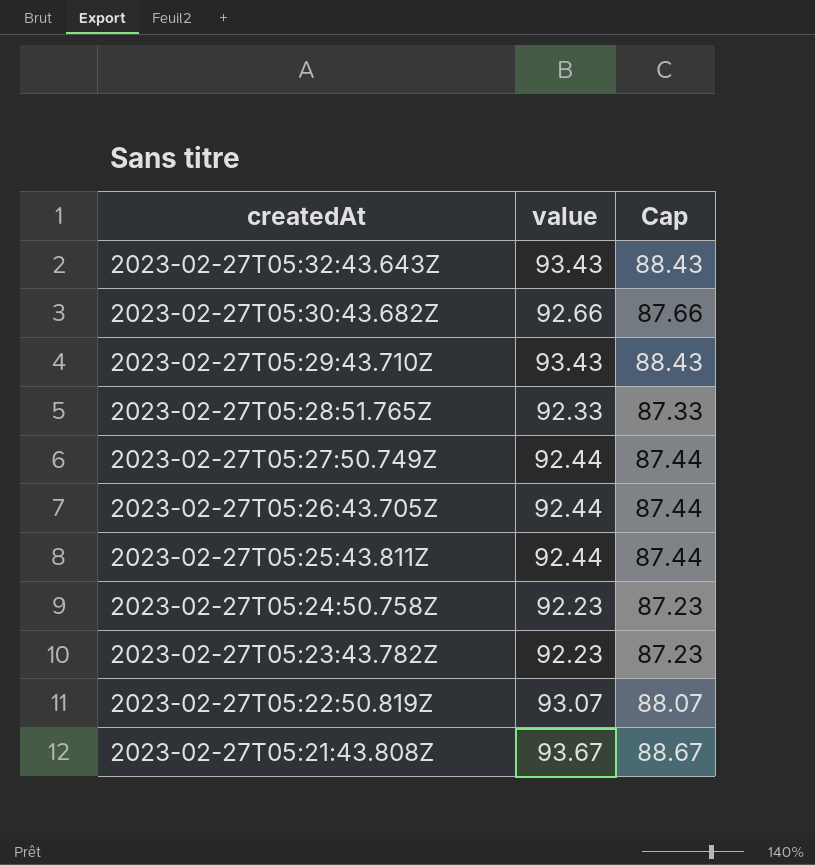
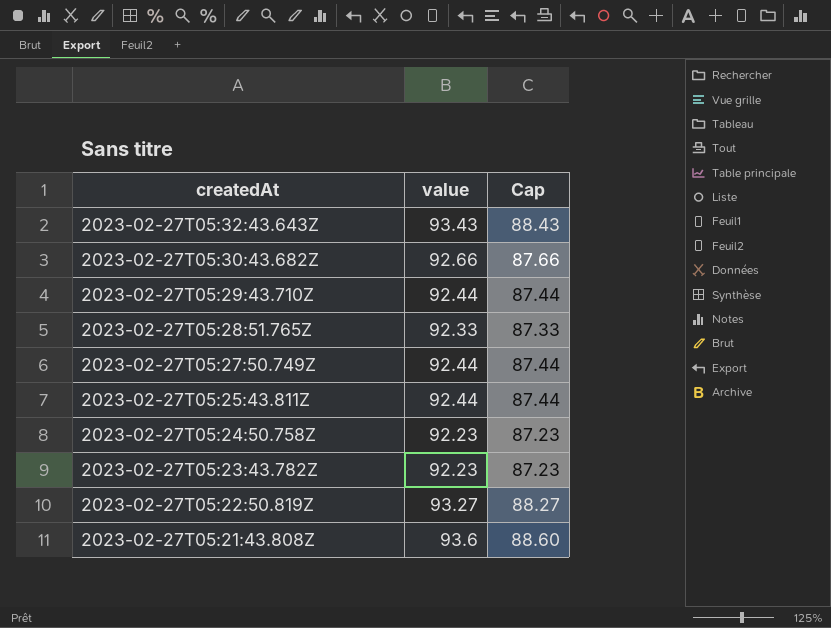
row 2023-02-27T05:26:43.705Z: 92.44 | 87.44 -> none
2023-02-27T05:29:43.710Z | value: 93.43 -> 92.44
2023-02-27T05:29:43.710Z | Cap: 88.43 -> 87.44
2023-02-27T05:22:50.819Z | value: 93.07 -> 93.27
2023-02-27T05:22:50.819Z | Cap: 88.07 -> 88.27
2023-02-27T05:21:43.808Z | value: 93.67 -> 93.6
2023-02-27T05:21:43.808Z | Cap: 88.67 -> 88.60

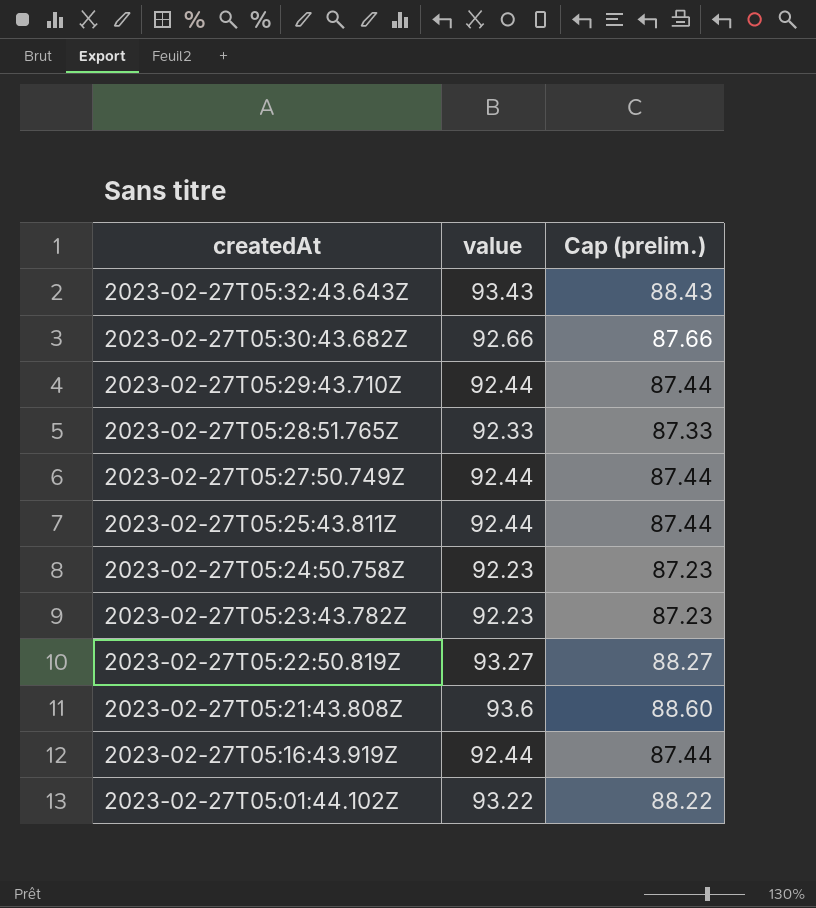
column name: Cap -> Cap (prelim.)
row 2023-02-27T05:16:43.919Z: none -> 92.44 | 87.44
row 2023-02-27T05:01:44.102Z: none -> 93.22 | 88.22

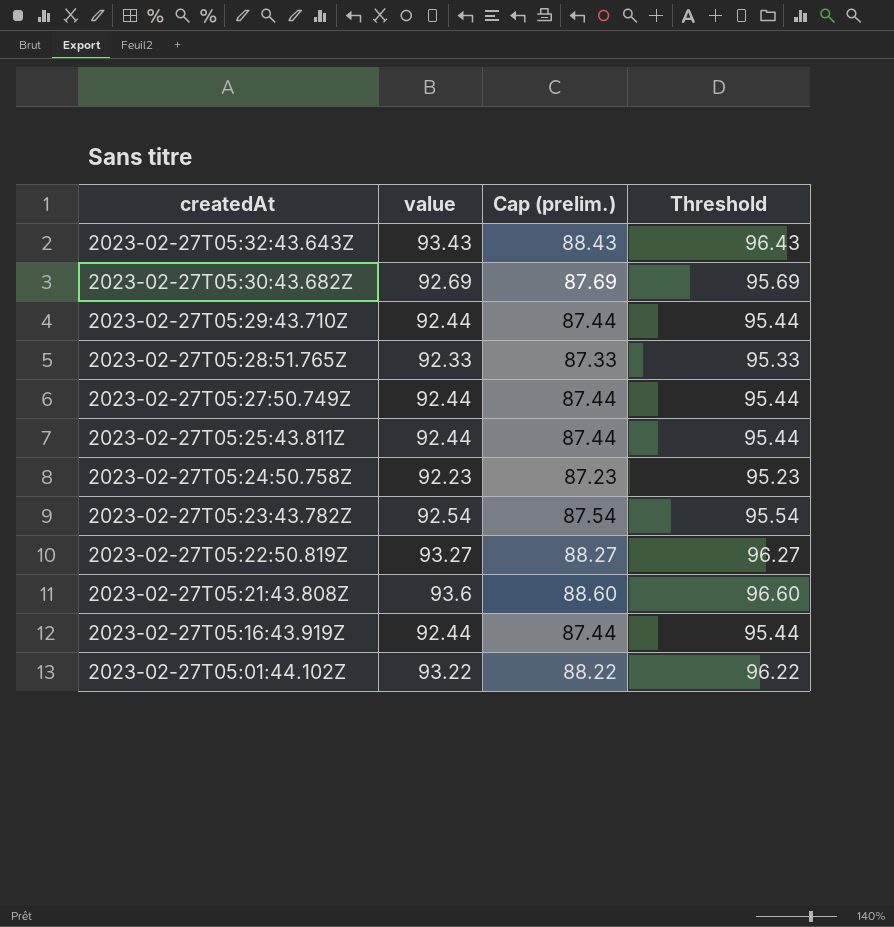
column Threshold | formula: none -> [value] + 3
2023-02-27T05:30:43.682Z | value: 92.66 -> 92.69
2023-02-27T05:30:43.682Z | Cap (prelim.): 87.66 -> 87.69
2023-02-27T05:23:43.782Z | value: 92.23 -> 92.54
2023-02-27T05:23:43.782Z | Cap (prelim.): 87.23 -> 87.54

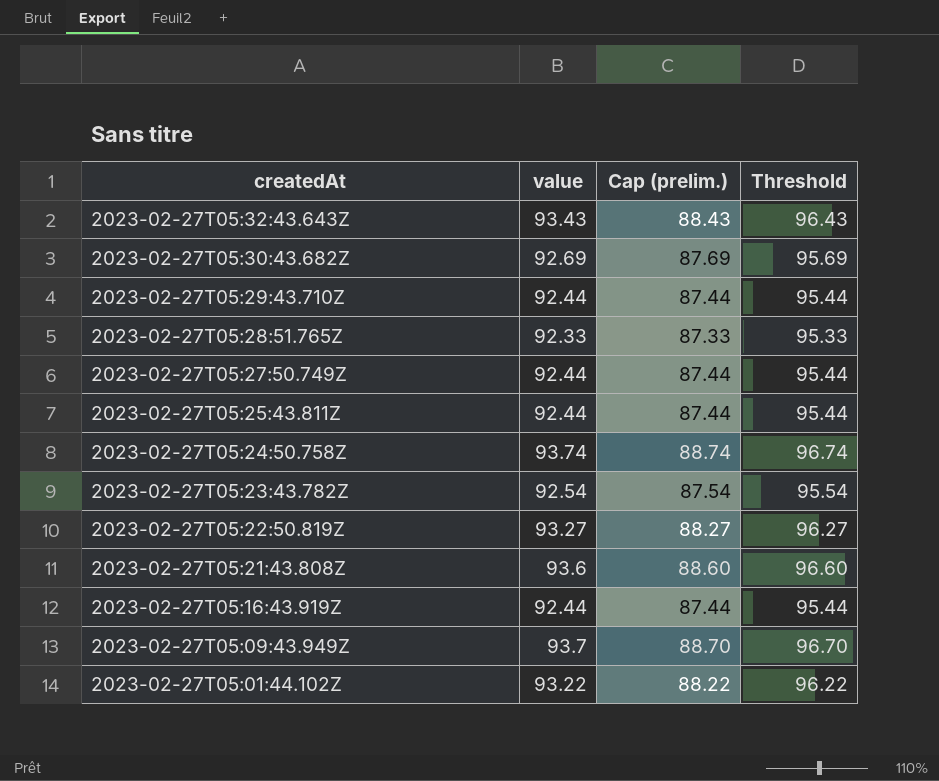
2023-02-27T05:24:50.758Z | value: 92.23 -> 93.74
2023-02-27T05:24:50.758Z | Cap (prelim.): 87.23 -> 88.74
2023-02-27T05:24:50.758Z | Threshold: 95.23 -> 96.74
row 2023-02-27T05:09:43.949Z: none -> 93.7 | 88.70 | 96.70

